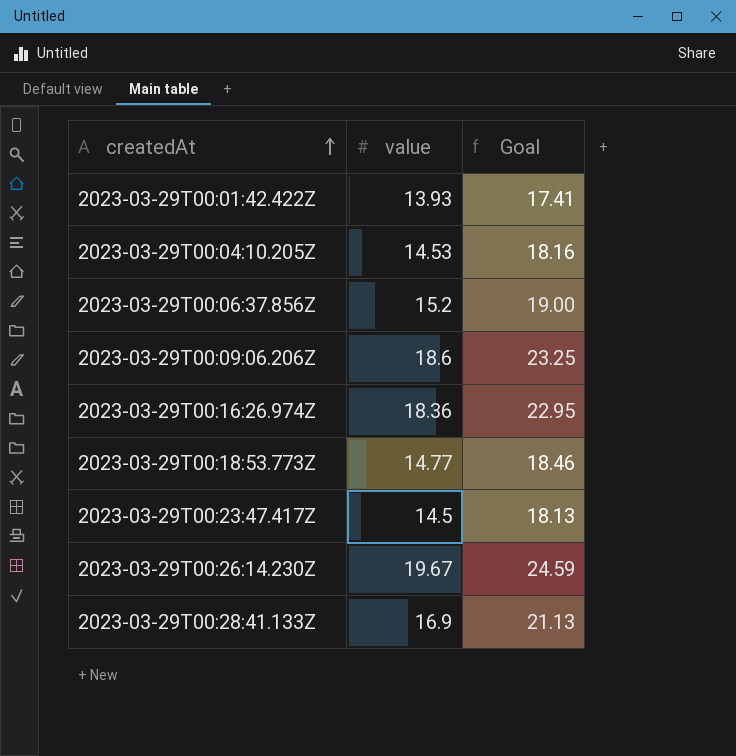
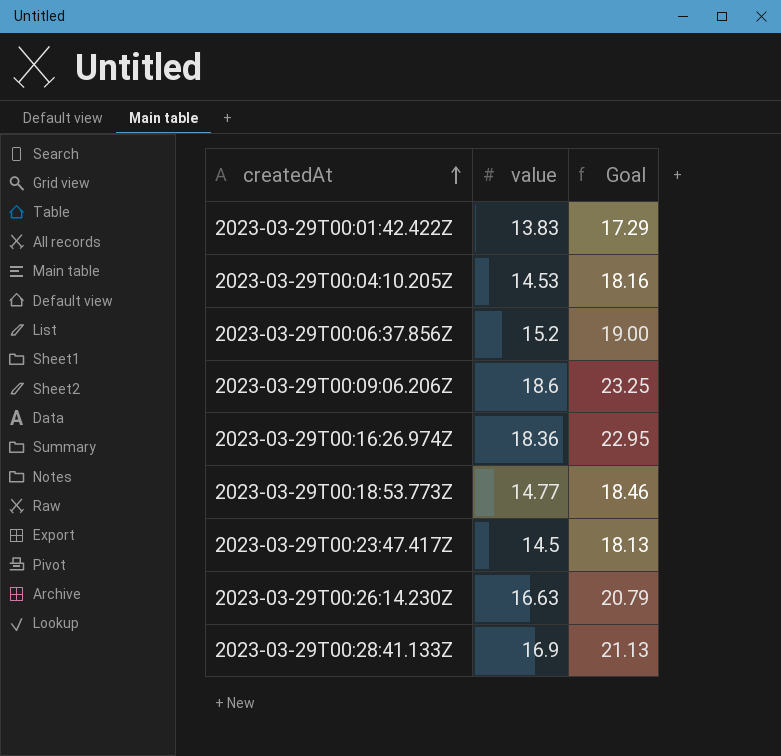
2023-03-29T00:01:42.422Z | value: 13.93 -> 13.83
2023-03-29T00:01:42.422Z | Goal: 17.41 -> 17.29
2023-03-29T00:26:14.230Z | value: 19.67 -> 16.63
2023-03-29T00:26:14.230Z | Goal: 24.59 -> 20.79

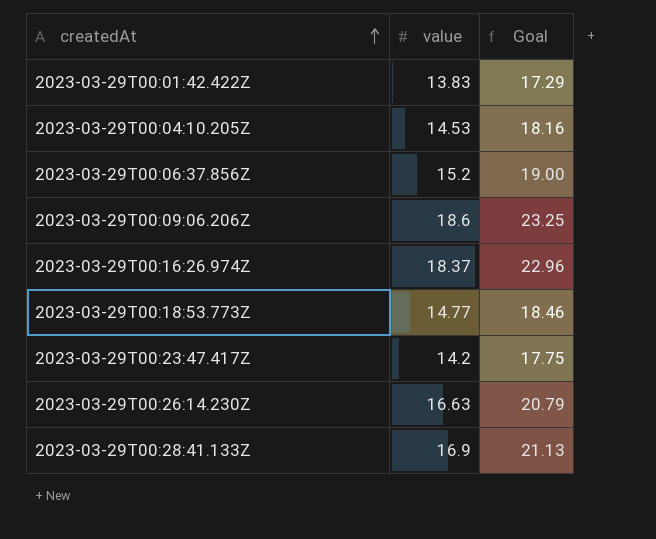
2023-03-29T00:16:26.974Z | value: 18.36 -> 18.37
2023-03-29T00:16:26.974Z | Goal: 22.95 -> 22.96
2023-03-29T00:23:47.417Z | value: 14.5 -> 14.2
2023-03-29T00:23:47.417Z | Goal: 18.13 -> 17.75

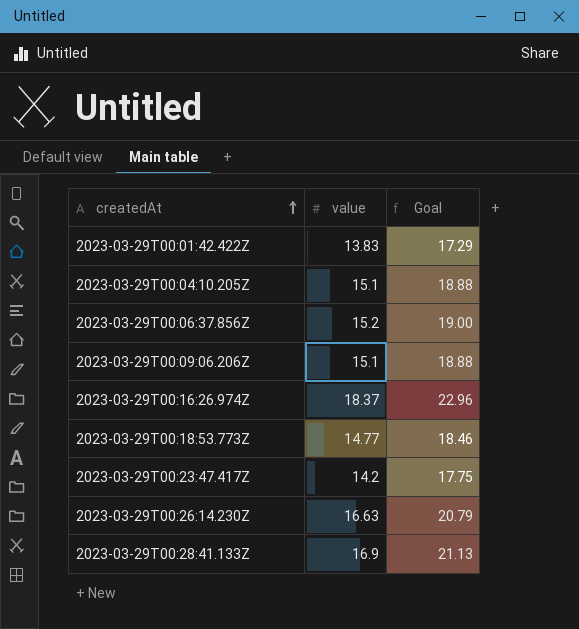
2023-03-29T00:04:10.205Z | value: 14.53 -> 15.1
2023-03-29T00:04:10.205Z | Goal: 18.16 -> 18.88
2023-03-29T00:09:06.206Z | value: 18.6 -> 15.1
2023-03-29T00:09:06.206Z | Goal: 23.25 -> 18.88

